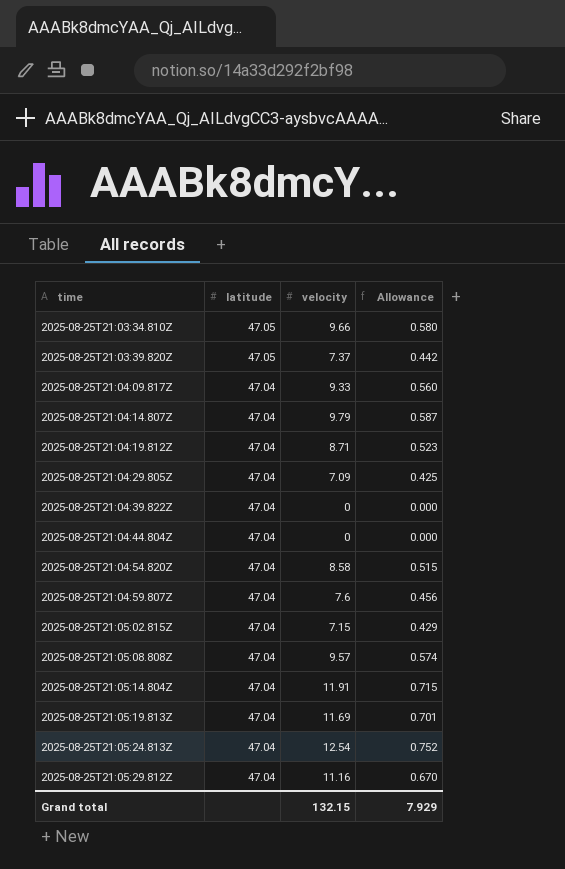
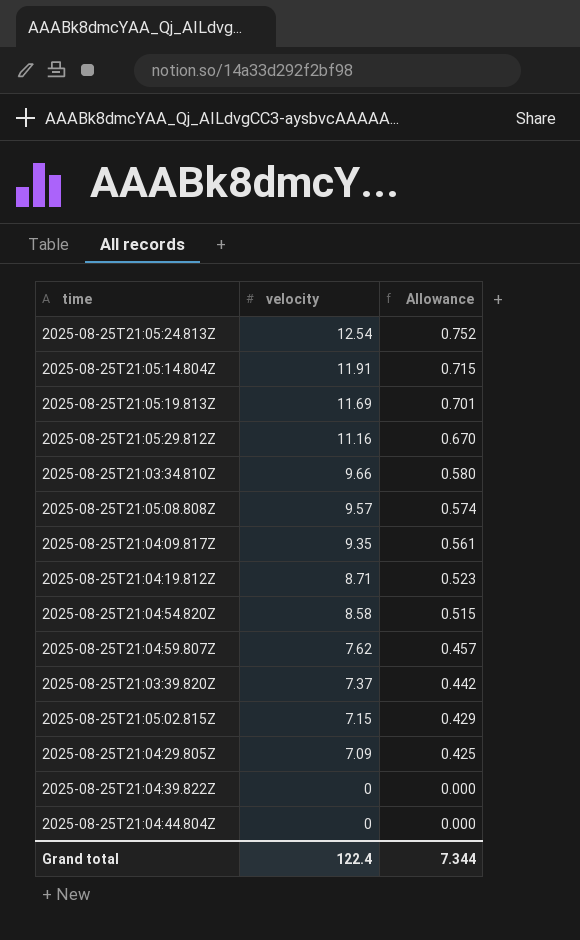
row order: time ascending -> velocity descending
column latitude | position: 2 -> none
row 2025-08-25T21:04:14.807Z: 47.04 | 9.79 | 0.587 -> none
2025-08-25T21:04:09.817Z | velocity: 9.33 -> 9.35
2025-08-25T21:04:09.817Z | Allowance: 0.560 -> 0.561
2025-08-25T21:04:59.807Z | velocity: 7.6 -> 7.62
2025-08-25T21:04:59.807Z | Allowance: 0.456 -> 0.457
Grand total | velocity: 132.15 -> 122.4
Grand total | Allowance: 7.929 -> 7.344

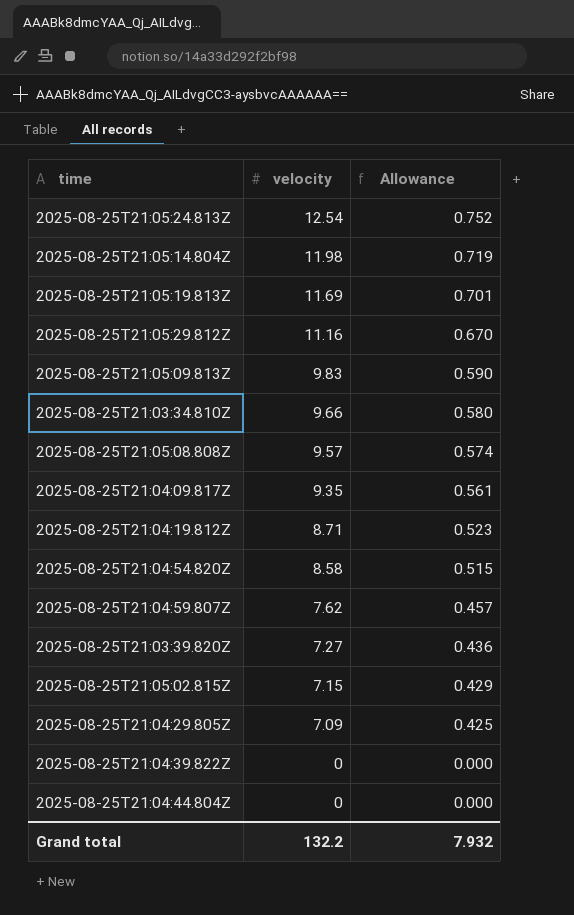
2025-08-25T21:05:14.804Z | velocity: 11.91 -> 11.98
2025-08-25T21:05:14.804Z | Allowance: 0.715 -> 0.719
row 2025-08-25T21:05:09.813Z: none -> 9.83 | 0.590
2025-08-25T21:03:39.820Z | velocity: 7.37 -> 7.27
2025-08-25T21:03:39.820Z | Allowance: 0.442 -> 0.436
Grand total | velocity: 122.4 -> 132.2
Grand total | Allowance: 7.344 -> 7.932

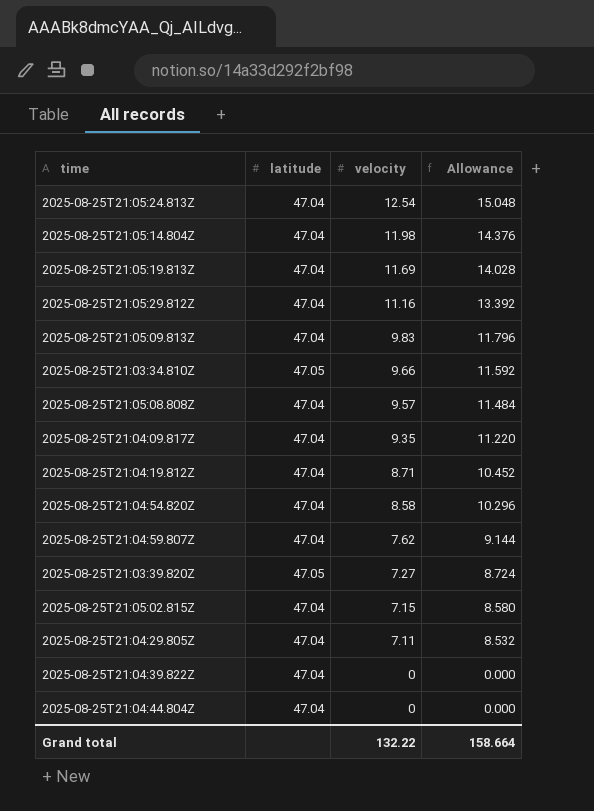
column latitude | position: none -> 2
column Allowance | formula: [velocity] * 0.06 -> [velocity] * 1.2
2025-08-25T21:04:29.805Z | velocity: 7.09 -> 7.11
Grand total | velocity: 132.2 -> 132.22
Grand total | Allowance: 7.932 -> 158.664

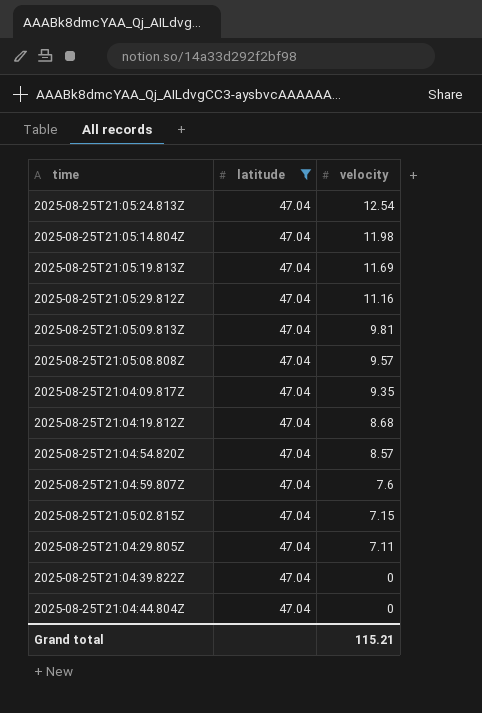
filter: none -> latitude = 47.04
column Allowance | formula: [velocity] * 1.2 -> none
2025-08-25T21:05:09.813Z | velocity: 9.83 -> 9.81
2025-08-25T21:04:19.812Z | velocity: 8.71 -> 8.68
2025-08-25T21:04:54.820Z | velocity: 8.58 -> 8.57
2025-08-25T21:04:59.807Z | velocity: 7.62 -> 7.6
Grand total | velocity: 132.22 -> 115.21

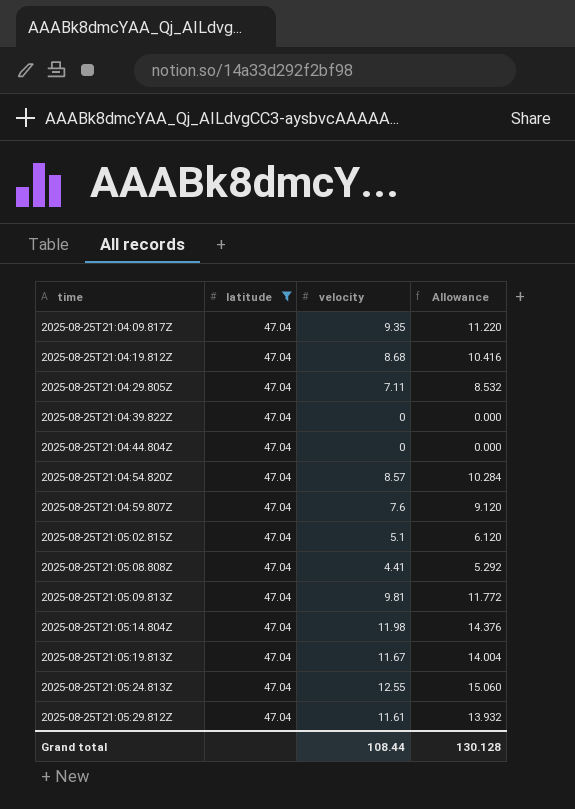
row order: velocity descending -> time ascending
column Allowance | formula: none -> [velocity] * 1.2
2025-08-25T21:05:02.815Z | velocity: 7.15 -> 5.1
2025-08-25T21:05:08.808Z | velocity: 9.57 -> 4.41
2025-08-25T21:05:19.813Z | velocity: 11.69 -> 11.67
2025-08-25T21:05:24.813Z | velocity: 12.54 -> 12.55
2025-08-25T21:05:29.812Z | velocity: 11.16 -> 11.61
Grand total | velocity: 115.21 -> 108.44

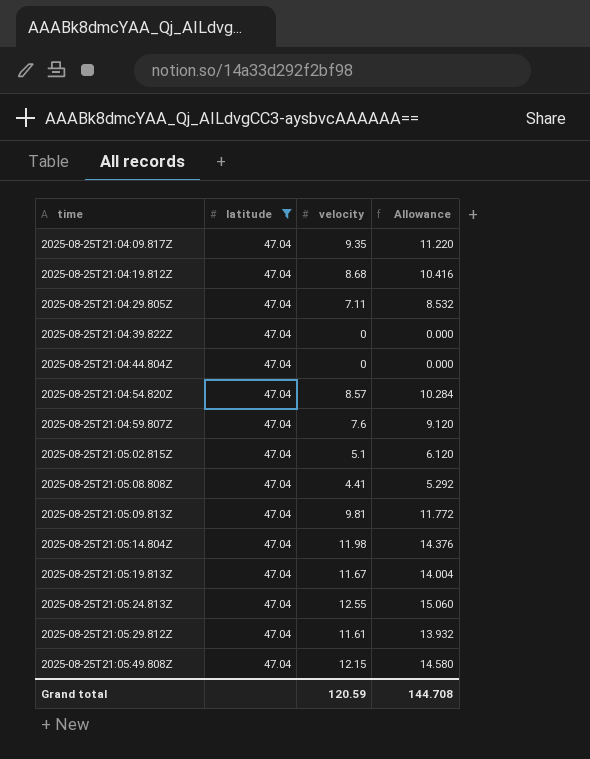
row 2025-08-25T21:05:49.808Z: none -> 47.04 | 12.15 | 14.580
Grand total | velocity: 108.44 -> 120.59
Grand total | Allowance: 130.128 -> 144.708

